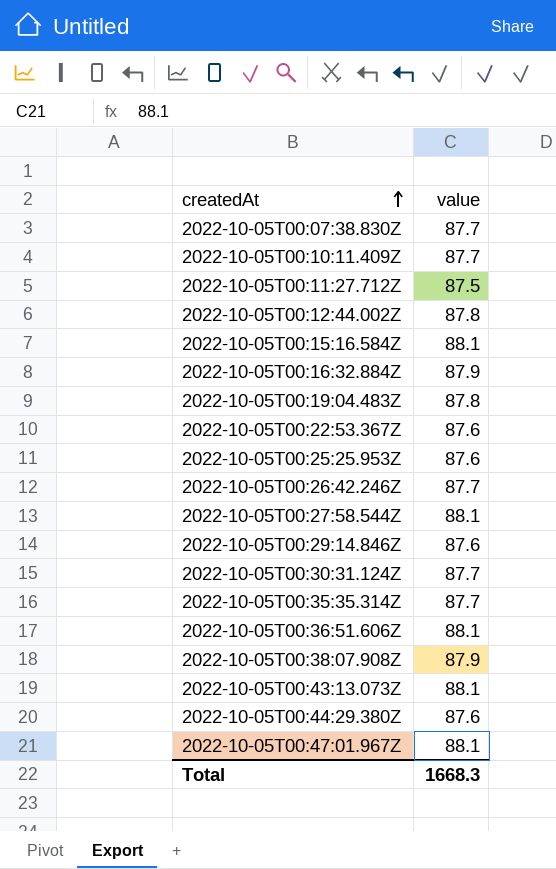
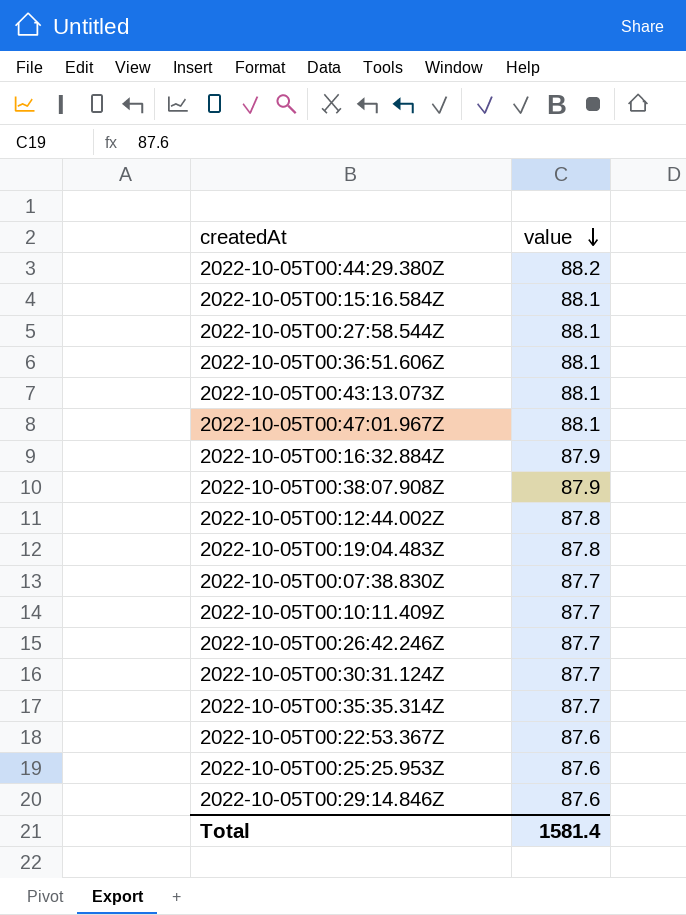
row order: createdAt ascending -> value descending
row 2022-10-05T00:11:27.712Z: 87.5 -> none
2022-10-05T00:44:29.380Z | value: 87.6 -> 88.2
Total | value: 1668.3 -> 1581.4

